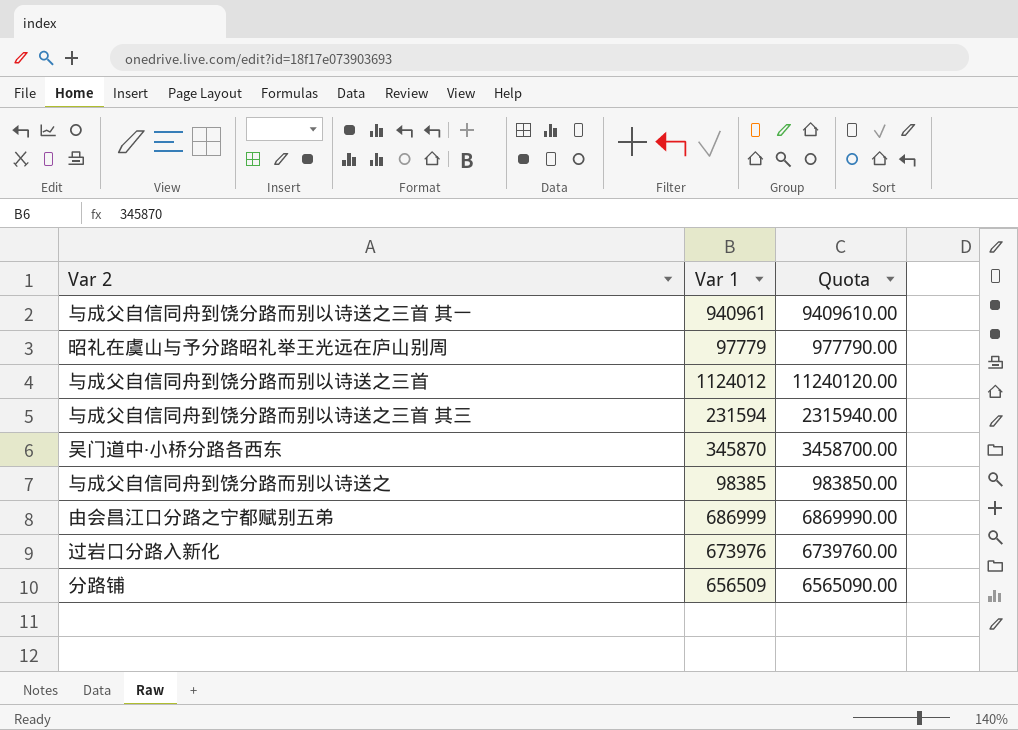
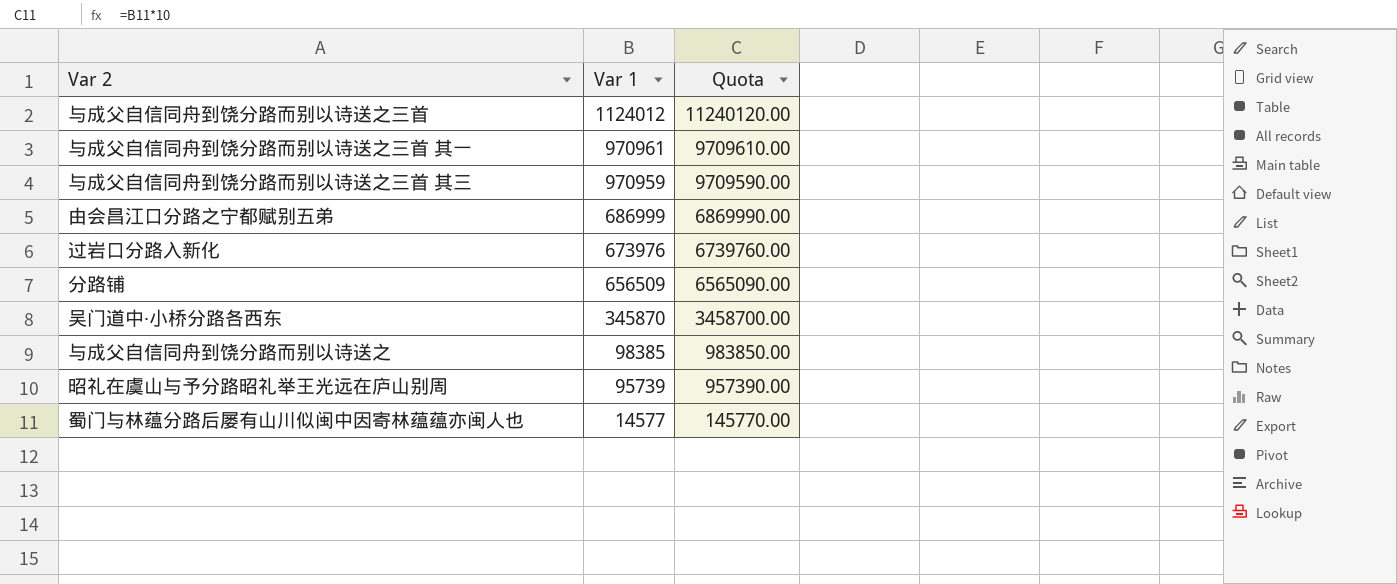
row order: none -> Var 1 descending
与成父自信同舟到饶分路而别以诗送之三首 其一 | Var 1: 940961 -> 970961
与成父自信同舟到饶分路而别以诗送之三首 其一 | Quota: 9409610.00 -> 9709610.00
与成父自信同舟到饶分路而别以诗送之三首 其三 | Var 1: 231594 -> 970959
与成父自信同舟到饶分路而别以诗送之三首 其三 | Quota: 2315940.00 -> 9709590.00
昭礼在虞山与予分路昭礼举王光远在庐山别周 | Var 1: 97779 -> 95739
昭礼在虞山与予分路昭礼举王光远在庐山别周 | Quota: 977790.00 -> 957390.00
row 蜀门与林蕴分路后屡有山川似闽中因寄林蕴蕴亦闽人也: none -> 14577 | 145770.00

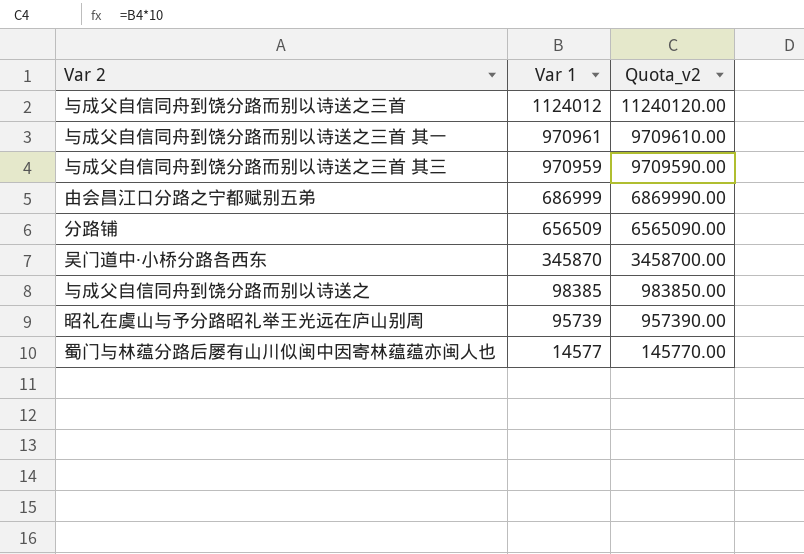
column name: Quota -> Quota_v2
row 过岩口分路入新化: 673976 | 6739760.00 -> none

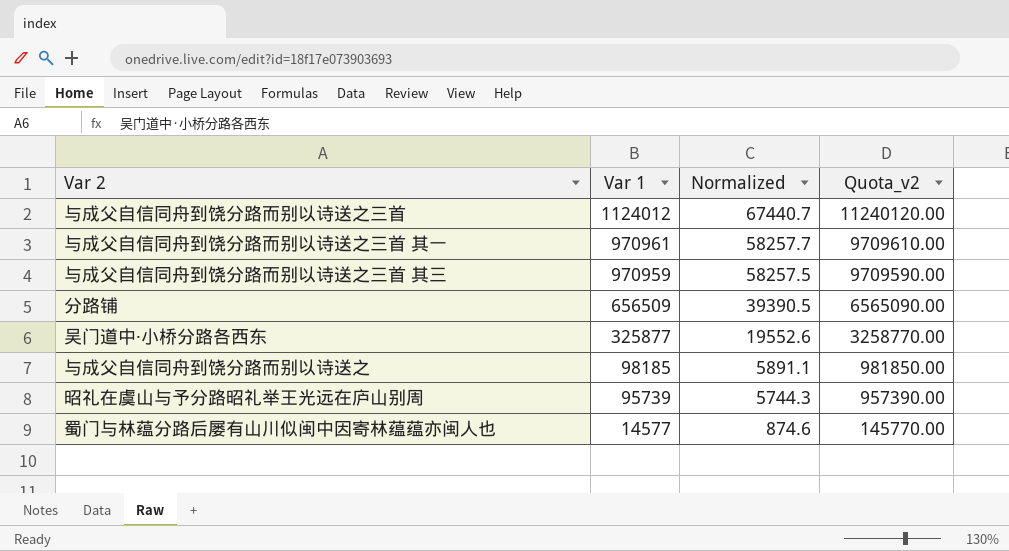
column Normalized | formula: none -> [Var 1] * 0.06
row 由会昌江口分路之宁都赋别五弟: 686999 | 6869990.00 -> none
吴门道中·小桥分路各西东 | Var 1: 345870 -> 325877
吴门道中·小桥分路各西东 | Quota_v2: 3458700.00 -> 3258770.00
与成父自信同舟到饶分路而别以诗送之 | Var 1: 98385 -> 98185
与成父自信同舟到饶分路而别以诗送之 | Quota_v2: 983850.00 -> 981850.00

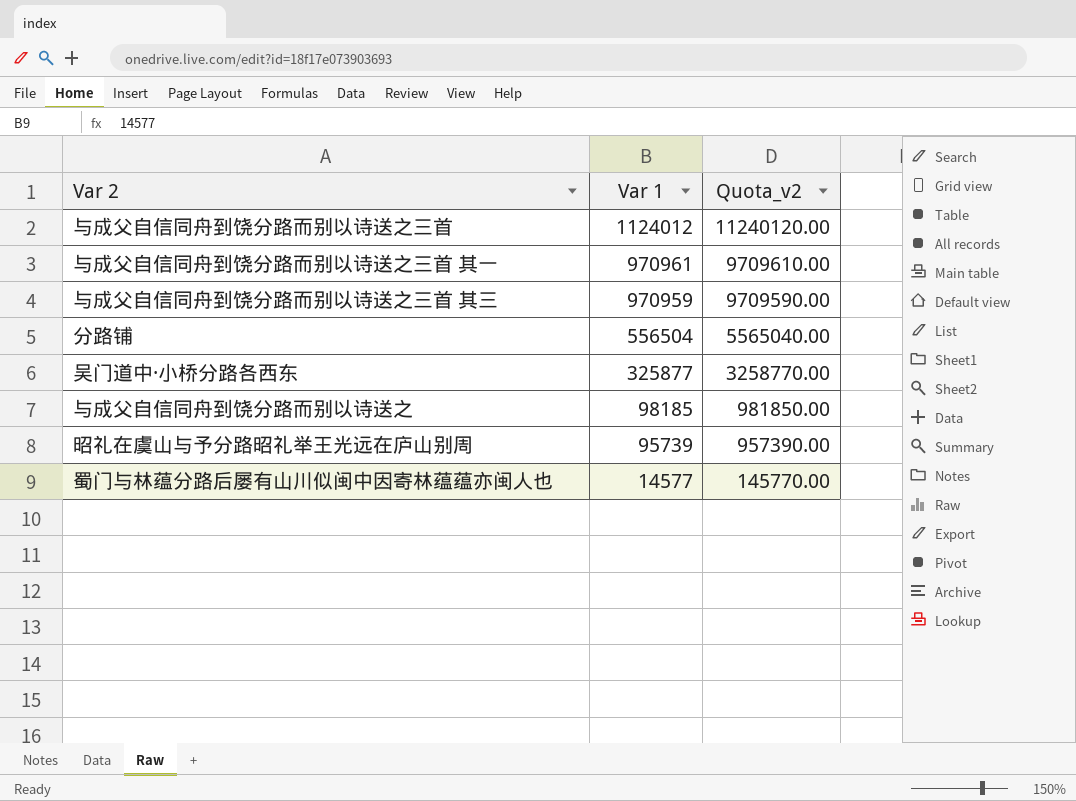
column Normalized | formula: [Var 1] * 0.06 -> none
分路铺 | Var 1: 656509 -> 556504
分路铺 | Quota_v2: 6565090.00 -> 5565040.00

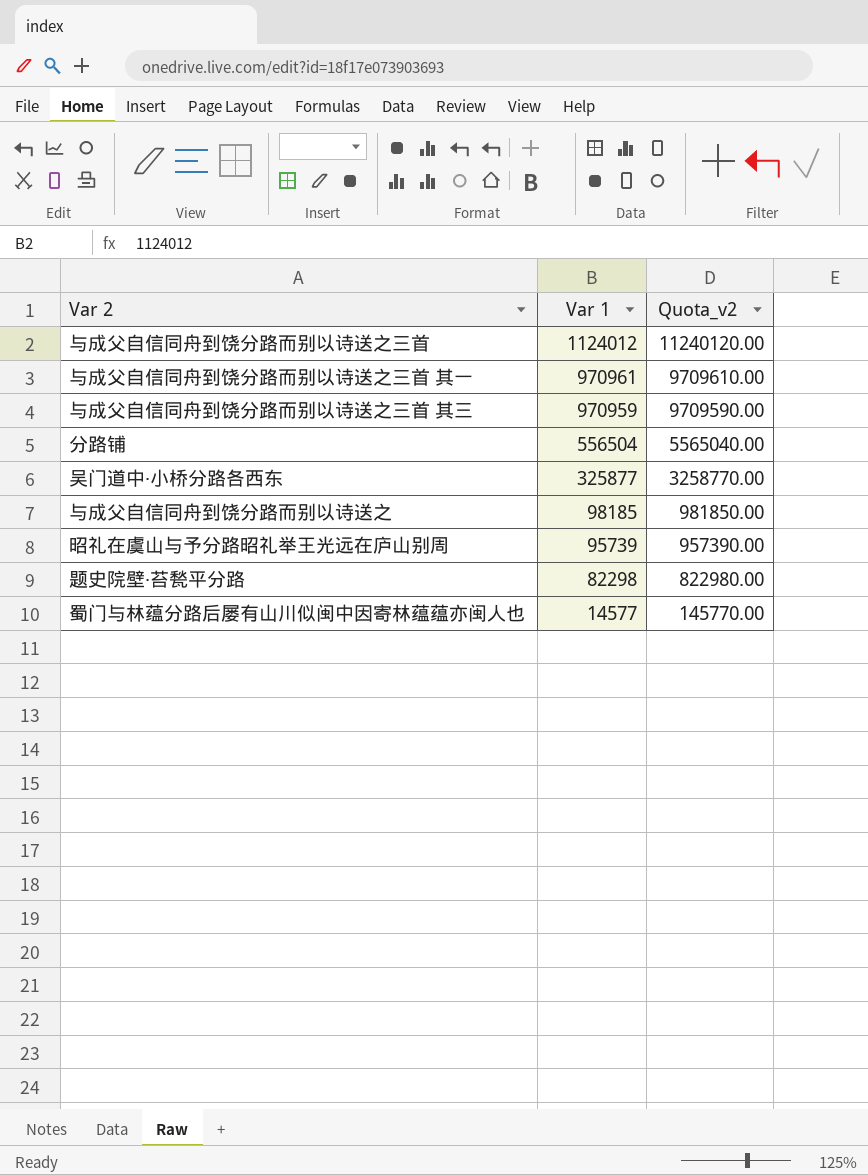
row 题史院壁·苔甃平分路: none -> 82298 | 822980.00

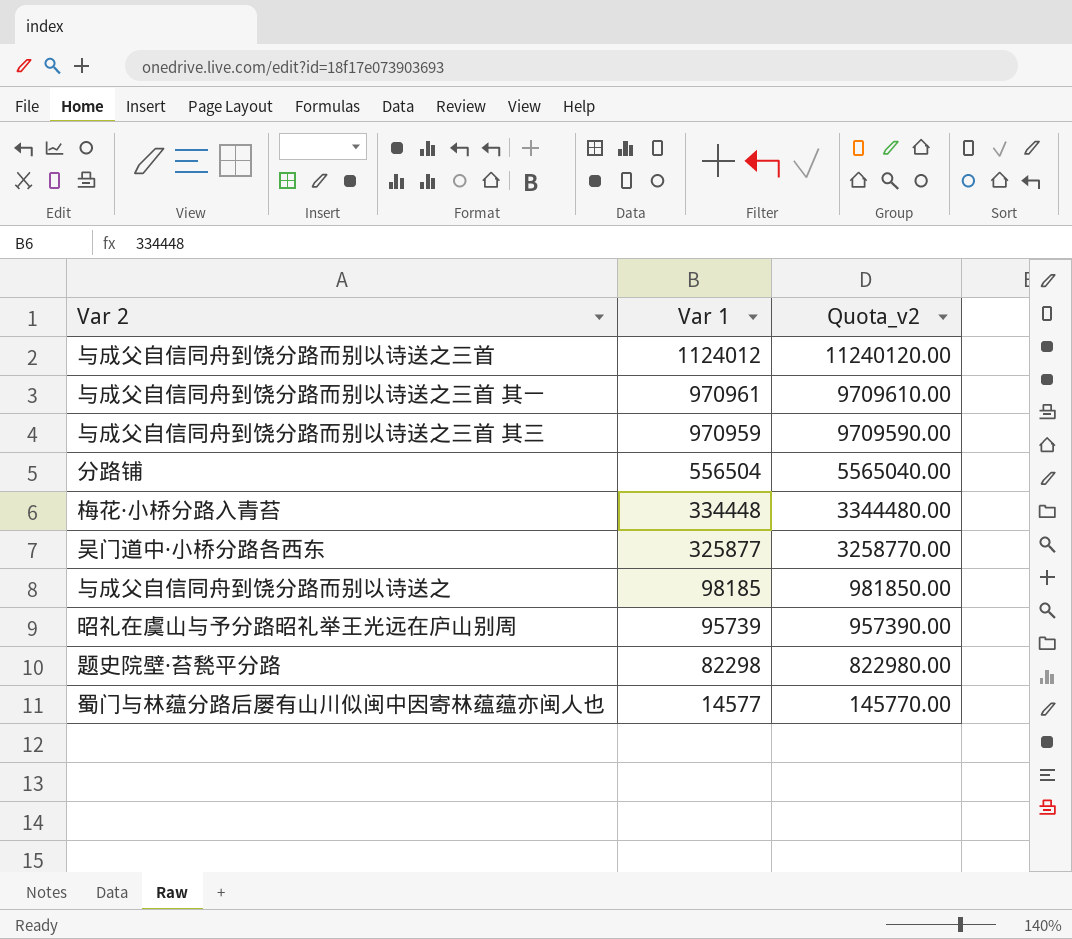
row 梅花·小桥分路入青苔: none -> 334448 | 3344480.00

